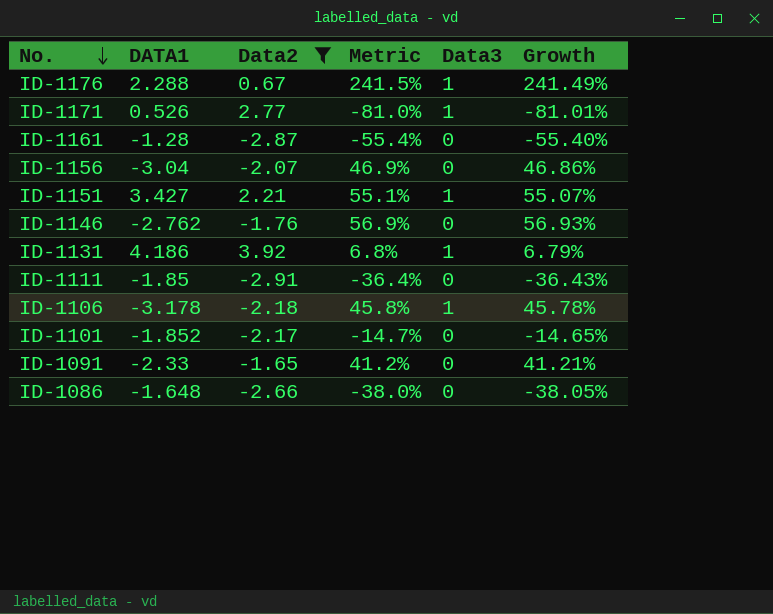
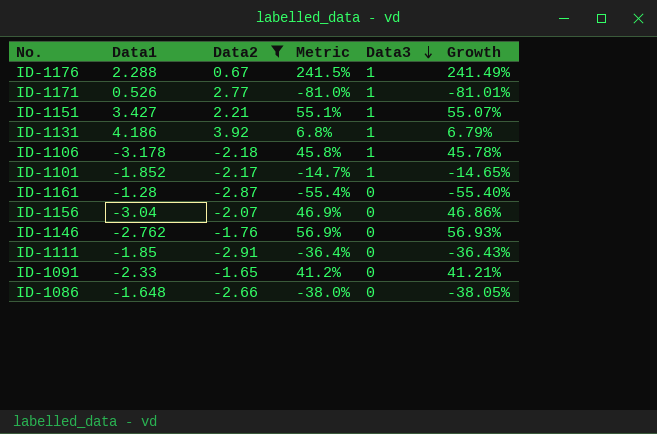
row order: No. descending -> Data3 descending
column name: DATA1 -> Data1
ID-1101 | Data3: 0 -> 1

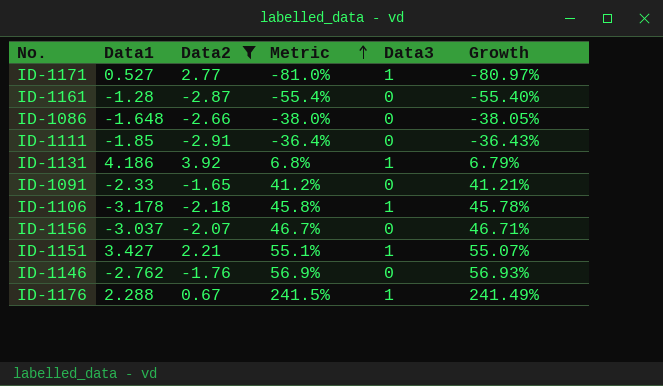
row order: Data3 descending -> Metric ascending
row ID-1101: -1.852 | -2.17 | -14.7% | 1 | -14.65% -> none
ID-1171 | Data1: 0.526 -> 0.527
ID-1171 | Growth: -81.01% -> -80.97%
ID-1156 | Data1: -3.04 -> -3.037
ID-1156 | Metric: 46.9% -> 46.7%
ID-1156 | Growth: 46.86% -> 46.71%

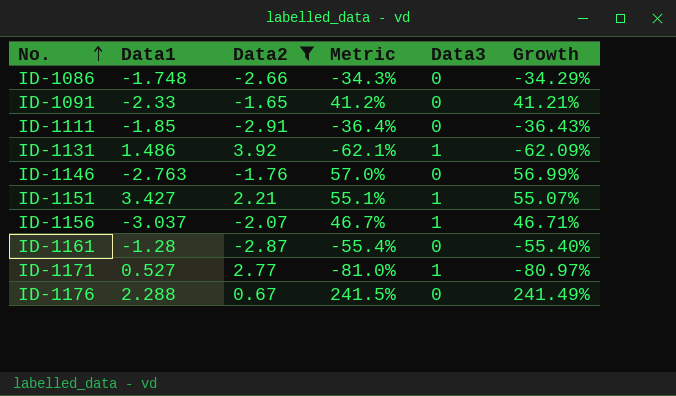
row order: Metric ascending -> No. ascending
row ID-1106: -3.178 | -2.18 | 45.8% | 1 | 45.78% -> none
ID-1086 | Data1: -1.648 -> -1.748
ID-1086 | Metric: -38.0% -> -34.3%
ID-1086 | Growth: -38.05% -> -34.29%
ID-1131 | Data1: 4.186 -> 1.486
ID-1131 | Metric: 6.8% -> -62.1%
ID-1131 | Growth: 6.79% -> -62.09%
ID-1146 | Data1: -2.762 -> -2.763
ID-1146 | Metric: 56.9% -> 57.0%
ID-1146 | Growth: 56.93% -> 56.99%
ID-1156 | Data3: 0 -> 1
ID-1176 | Data3: 1 -> 0

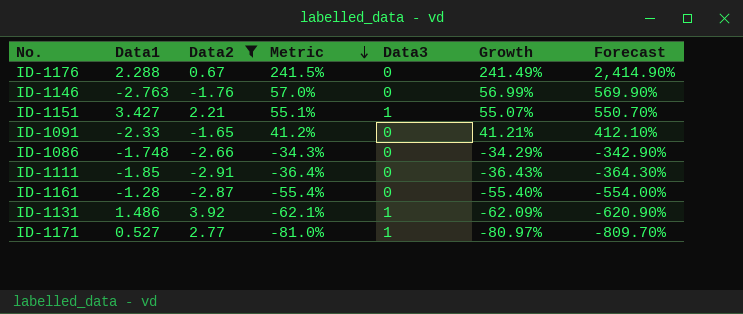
row order: No. ascending -> Metric descending
column Forecast | formula: none -> [Growth] * 10
row ID-1156: -3.037 | -2.07 | 46.7% | 1 | 46.71% -> none

